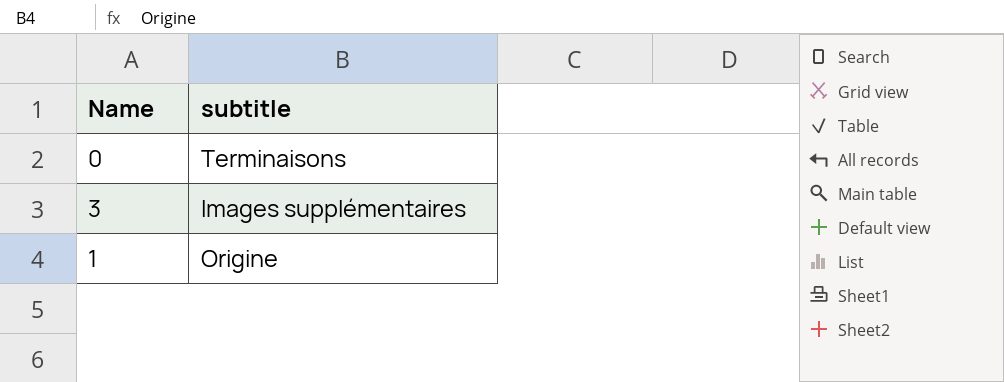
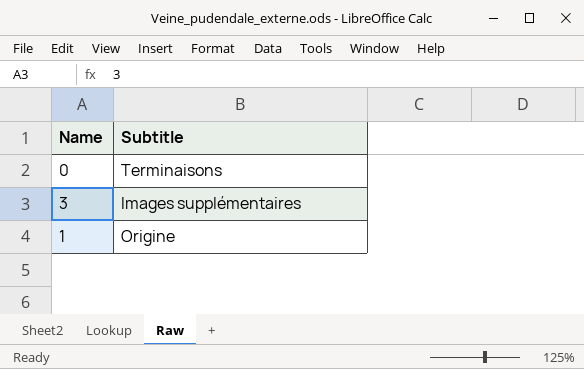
column name: subtitle -> Subtitle

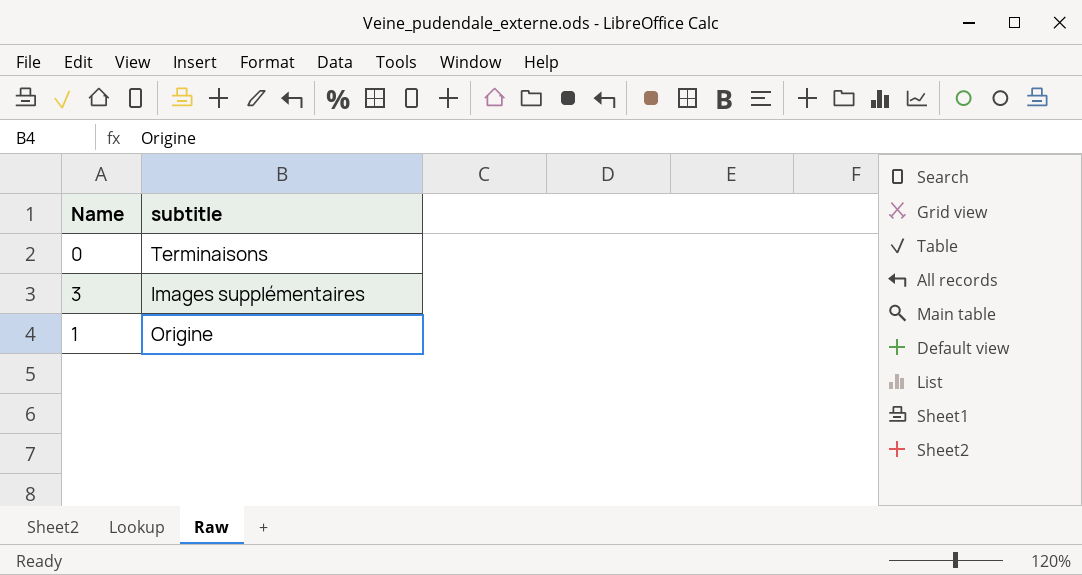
column name: Subtitle -> subtitle

